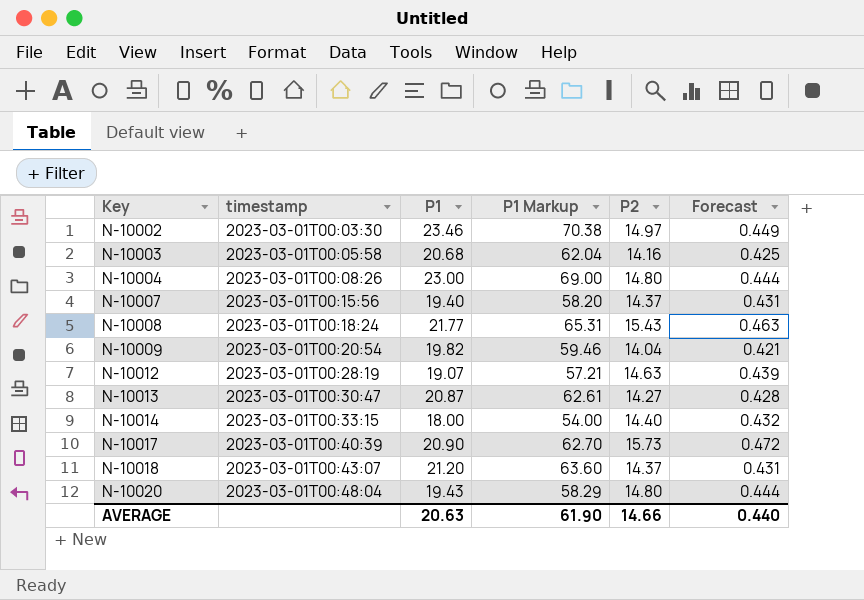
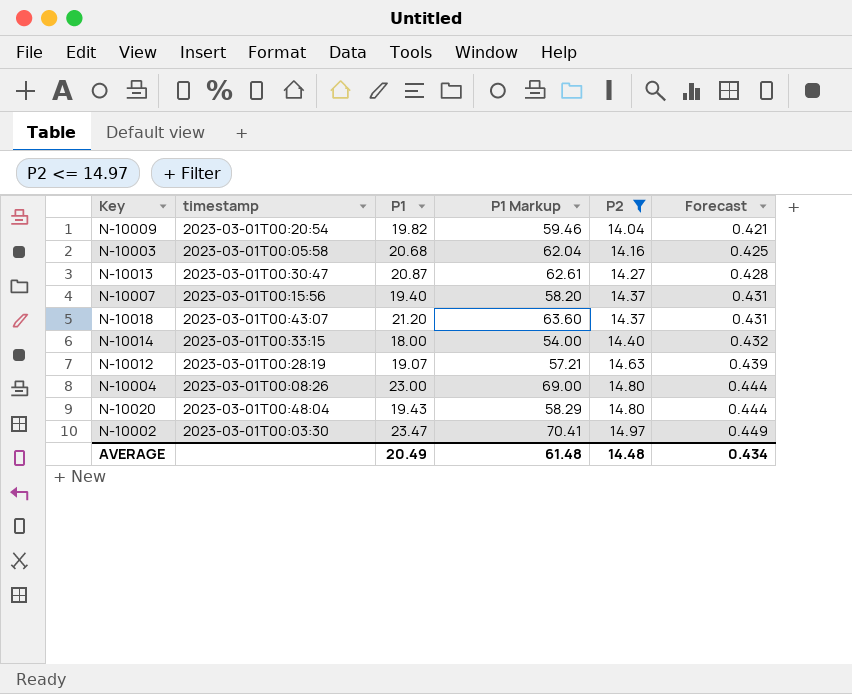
filter: none -> P2 <= 14.97
row order: Key ascending -> P2 ascending
N-10002 | P1: 23.46 -> 23.47
N-10002 | P1 Markup: 70.38 -> 70.41
AVERAGE | P1: 20.63 -> 20.49
AVERAGE | P1 Markup: 61.90 -> 61.48
AVERAGE | P2: 14.66 -> 14.48
AVERAGE | Forecast: 0.440 -> 0.434

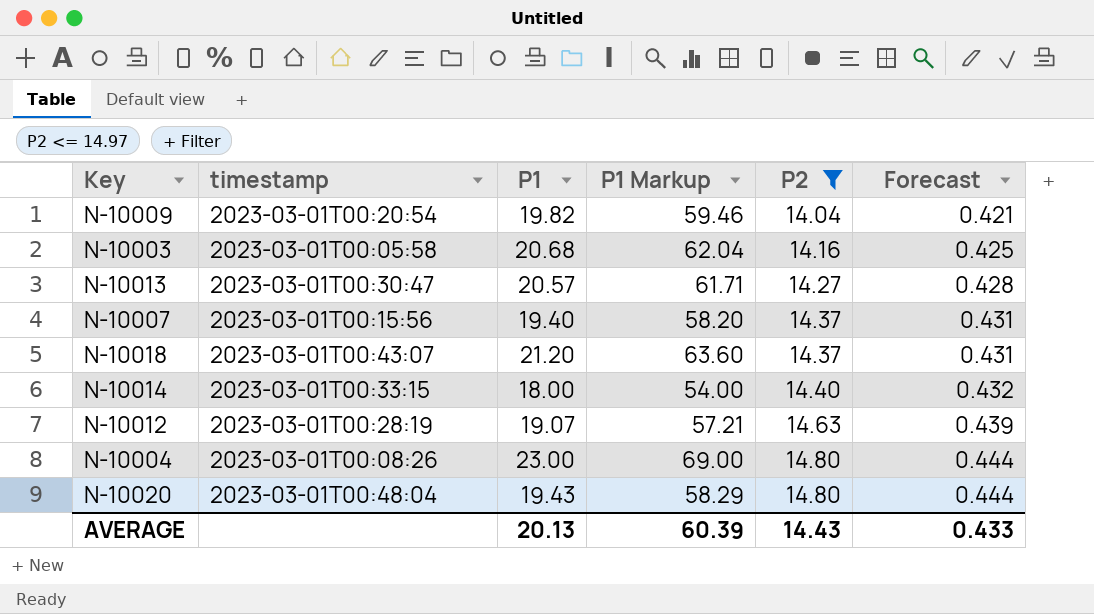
row N-10002: 2023-03-01T00:03:30 | 23.47 | 70.41 | 14.97 | 0.449 -> none
N-10013 | P1: 20.87 -> 20.57
N-10013 | P1 Markup: 62.61 -> 61.71
AVERAGE | P1: 20.49 -> 20.13
AVERAGE | P1 Markup: 61.48 -> 60.39
AVERAGE | P2: 14.48 -> 14.43
AVERAGE | Forecast: 0.434 -> 0.433

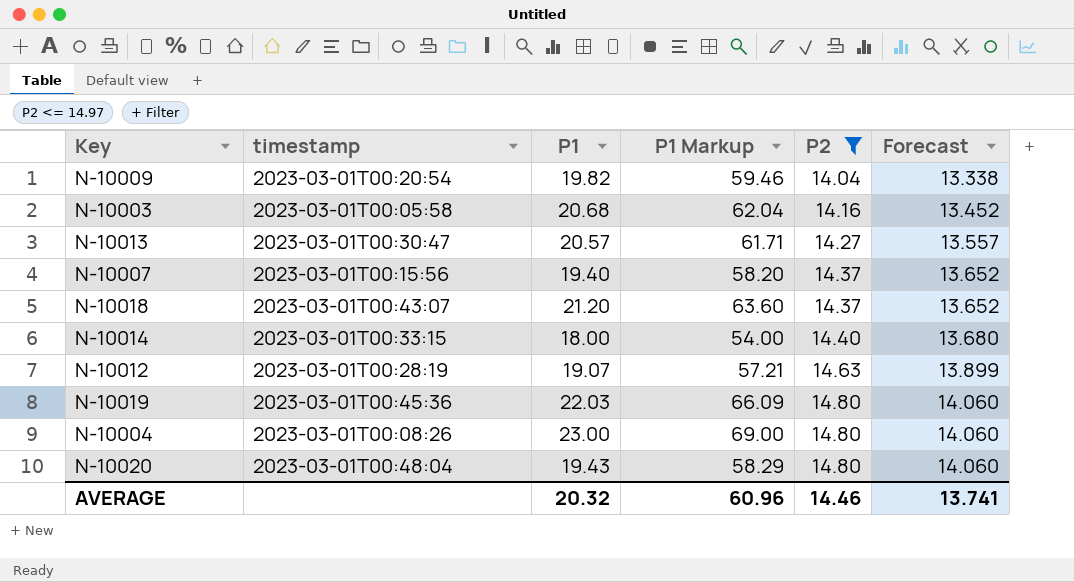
column Forecast | formula: [P2] * 0.03 -> [P2] * 0.95
row N-10019: none -> 2023-03-01T00:45:36 | 22.03 | 66.09 | 14.80 | 14.060
AVERAGE | P1: 20.13 -> 20.32
AVERAGE | P1 Markup: 60.39 -> 60.96
AVERAGE | P2: 14.43 -> 14.46
AVERAGE | Forecast: 0.433 -> 13.741

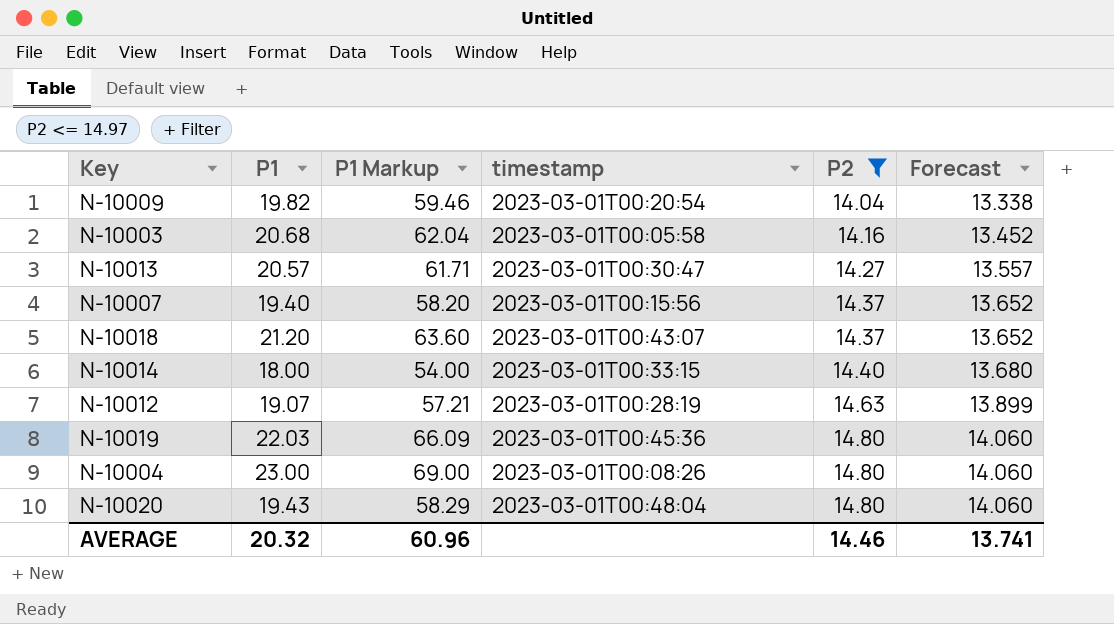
column timestamp | position: 2 -> 4

